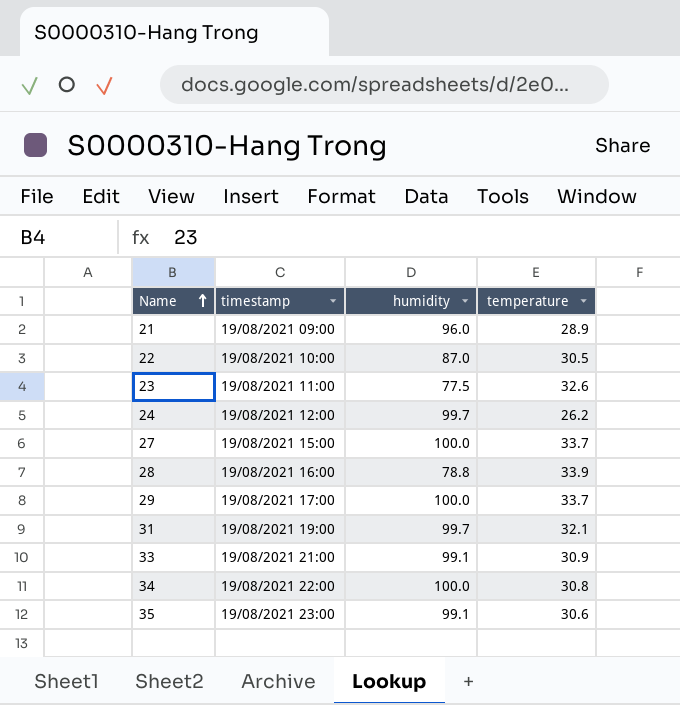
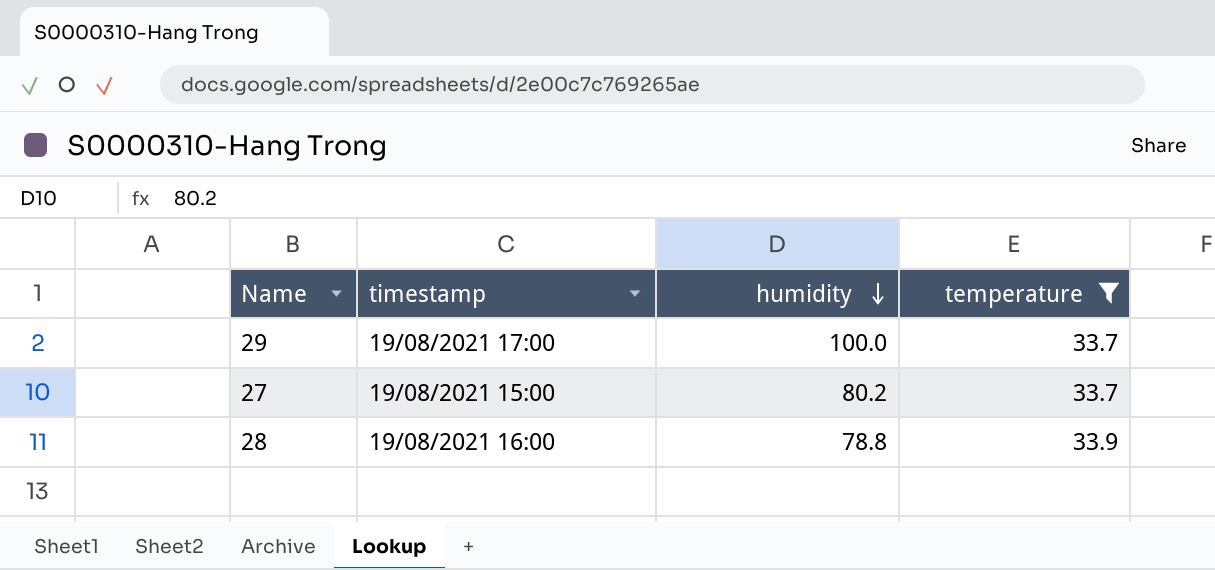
filter: none -> temperature >= 33.7
row order: Name ascending -> humidity descending
27 | humidity: 100.0 -> 80.2

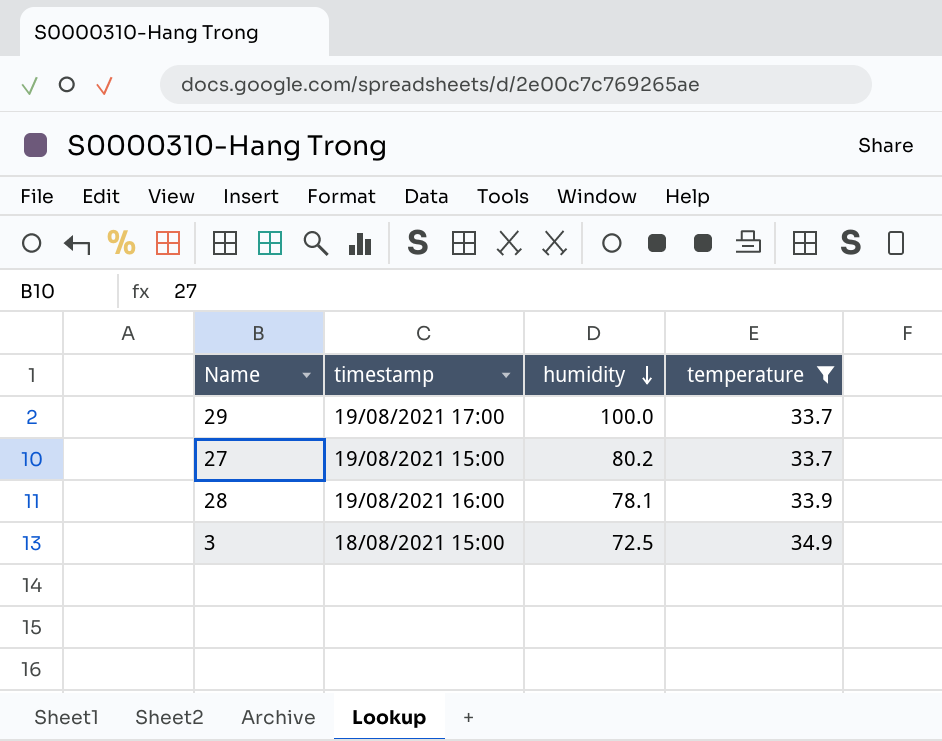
28 | humidity: 78.8 -> 78.1
row 3: none -> 18/08/2021 15:00 | 72.5 | 34.9

